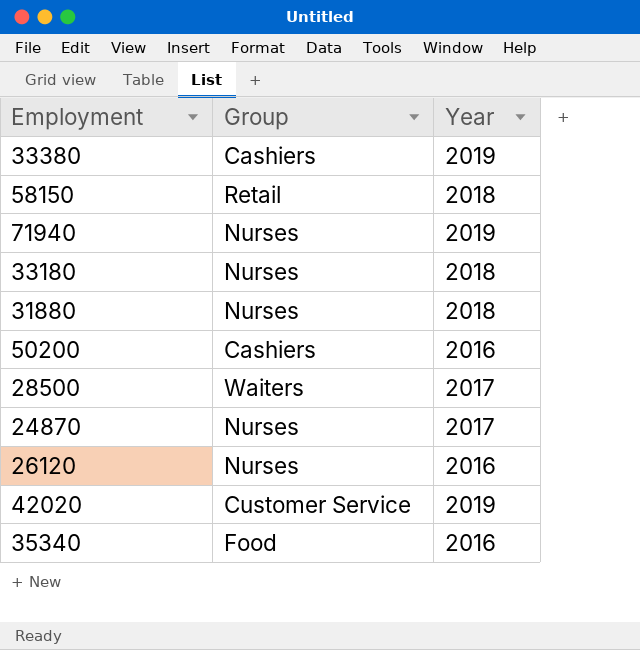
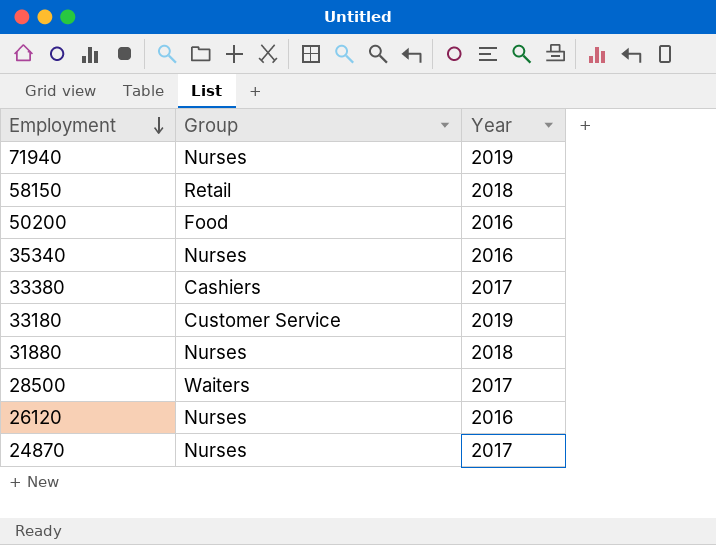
row order: none -> Employment descending
row 42020: Customer Service | 2019 -> none
50200 | Group: Cashiers -> Food
35340 | Group: Food -> Nurses
33380 | Year: 2019 -> 2017
33180 | Group: Nurses -> Customer Service
33180 | Year: 2018 -> 2019

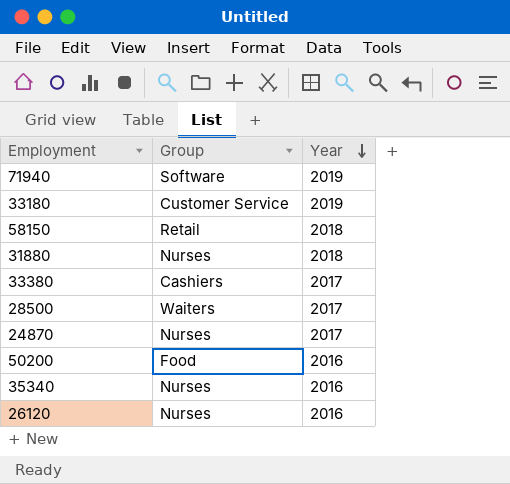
row order: Employment descending -> Year descending
71940 | Group: Nurses -> Software

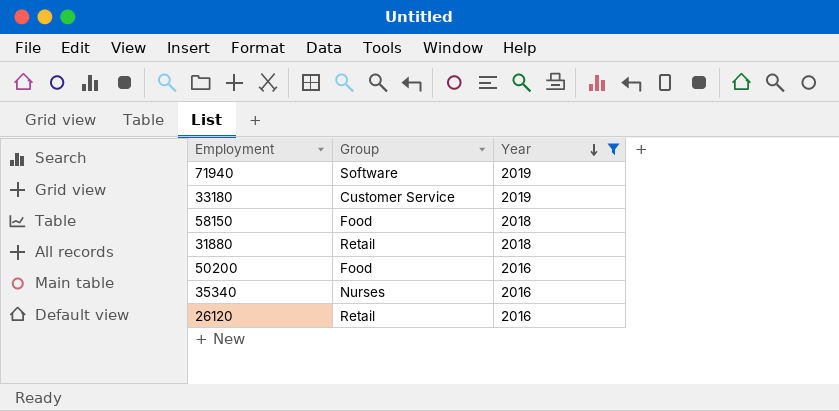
filter: none -> Year != 2017
58150 | Group: Retail -> Food
31880 | Group: Nurses -> Retail
26120 | Group: Nurses -> Retail

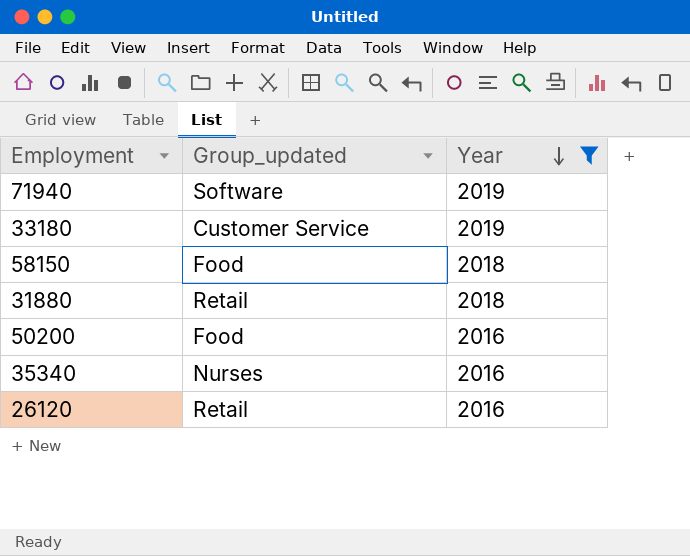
column name: Group -> Group_updated

